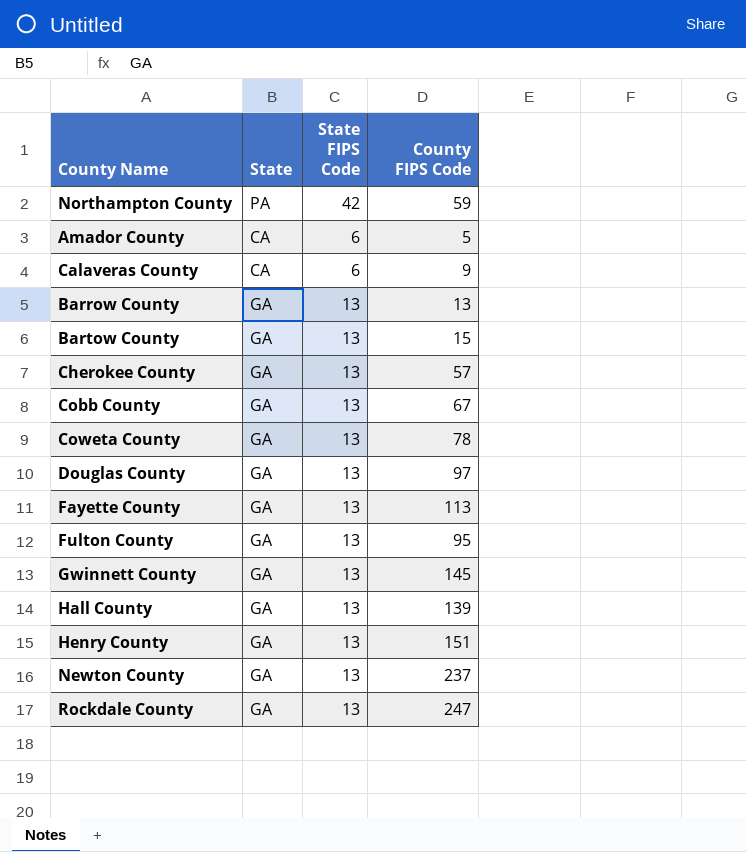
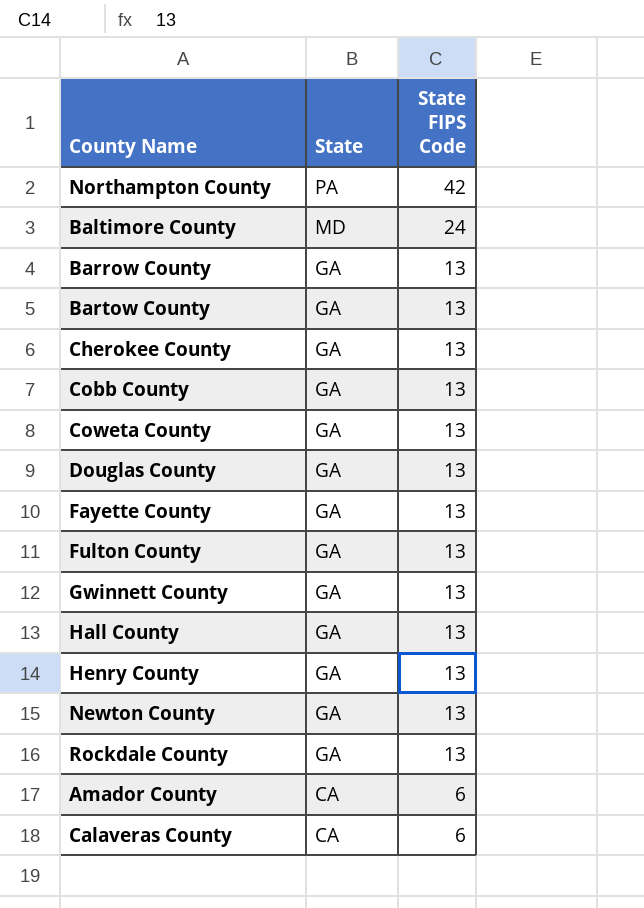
row order: none -> State descending
column County FIPS Code | position: 4 -> none
row Baltimore County: none -> MD | 24

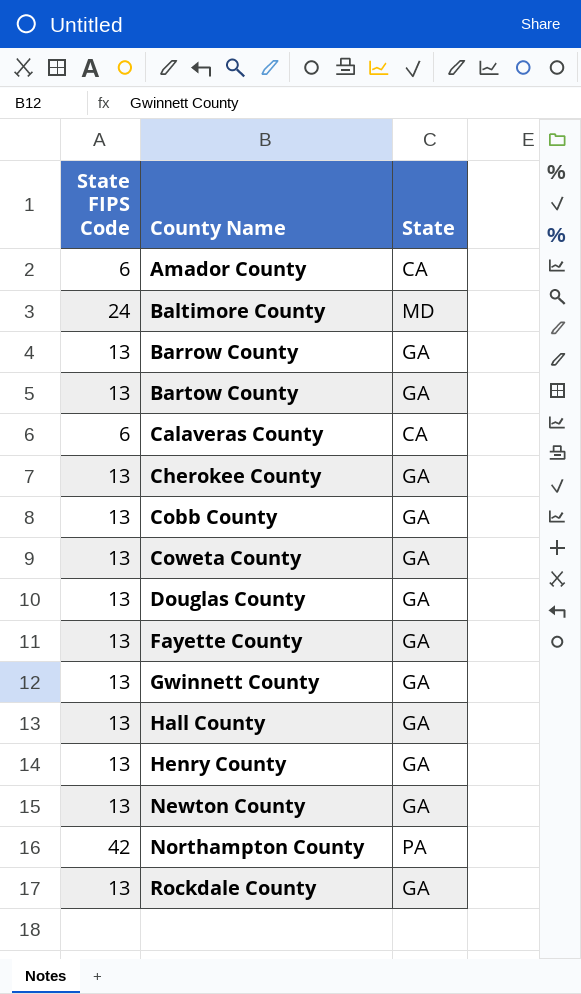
row order: State descending -> County Name ascending
column State FIPS Code | position: 3 -> 1
row Fulton County: GA | 13 -> none

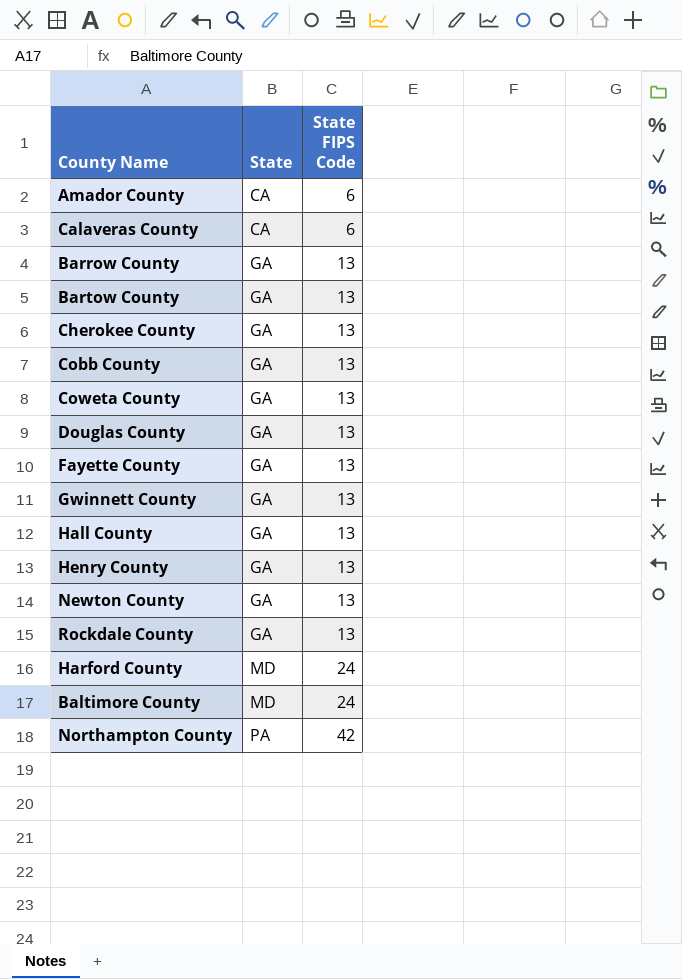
row order: County Name ascending -> State ascending
column State FIPS Code | position: 1 -> 3
row Harford County: none -> MD | 24

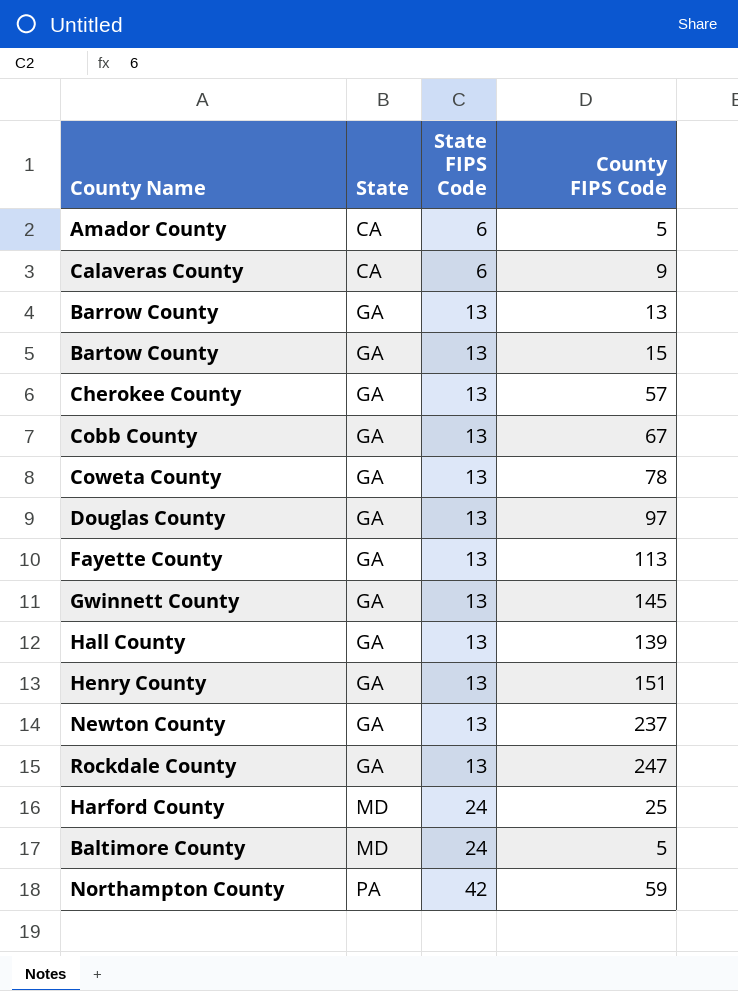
column County FIPS Code | position: none -> 4

